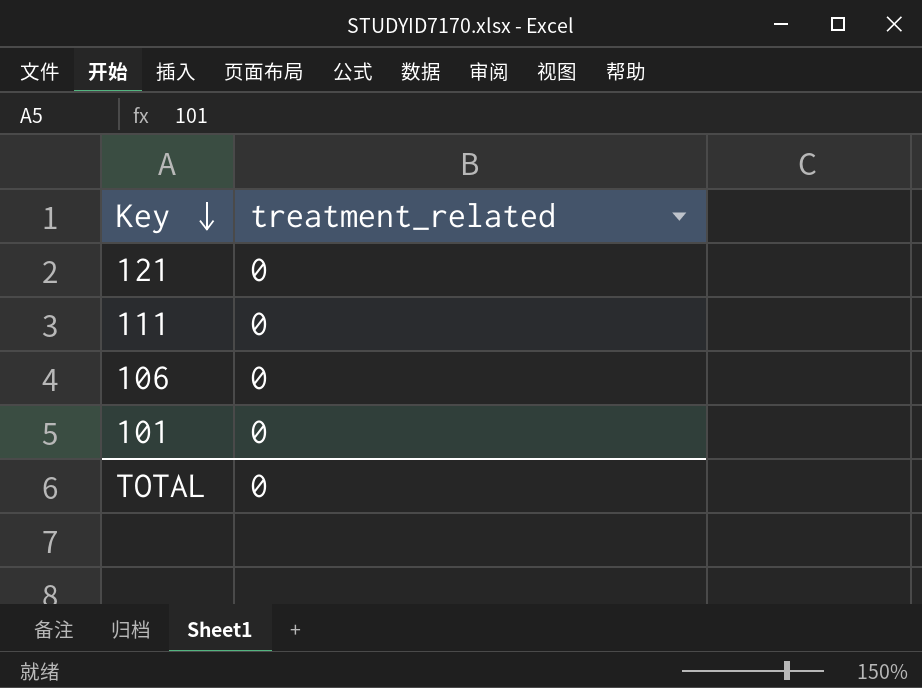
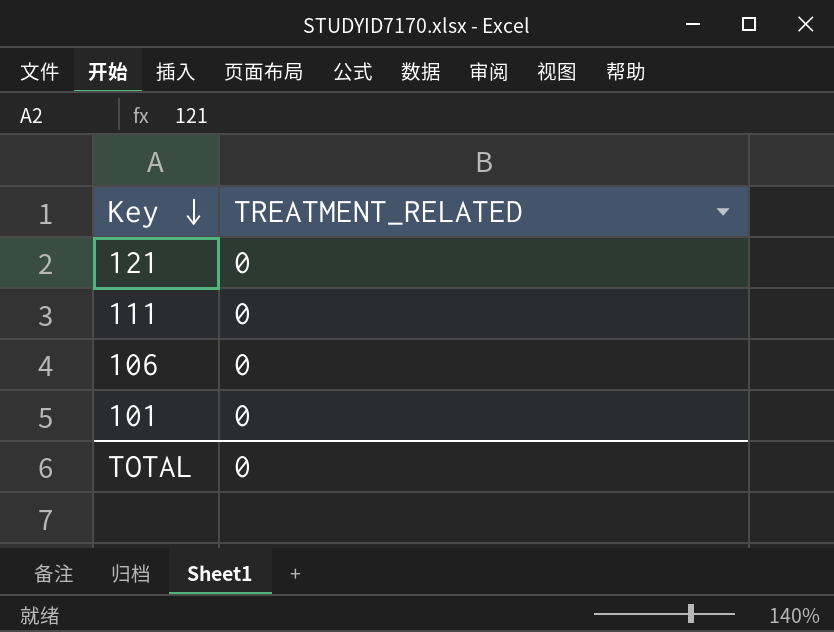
column name: treatment_related -> TREATMENT_RELATED

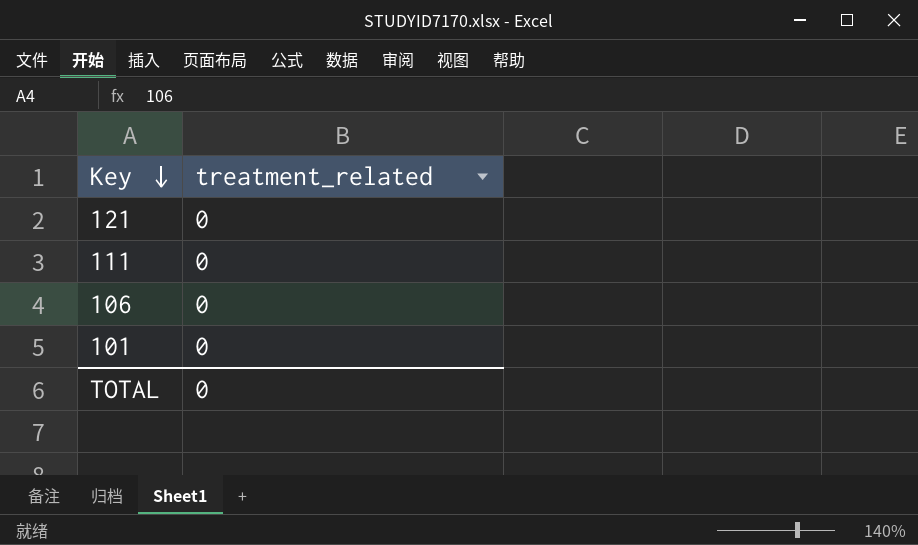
column name: TREATMENT_RELATED -> treatment_related

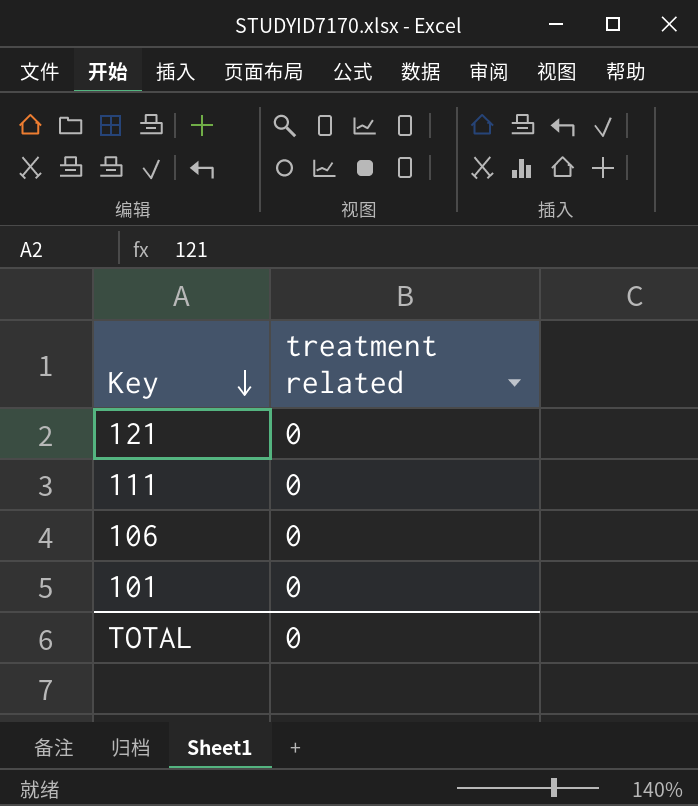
column name: treatment_related -> treatment related

